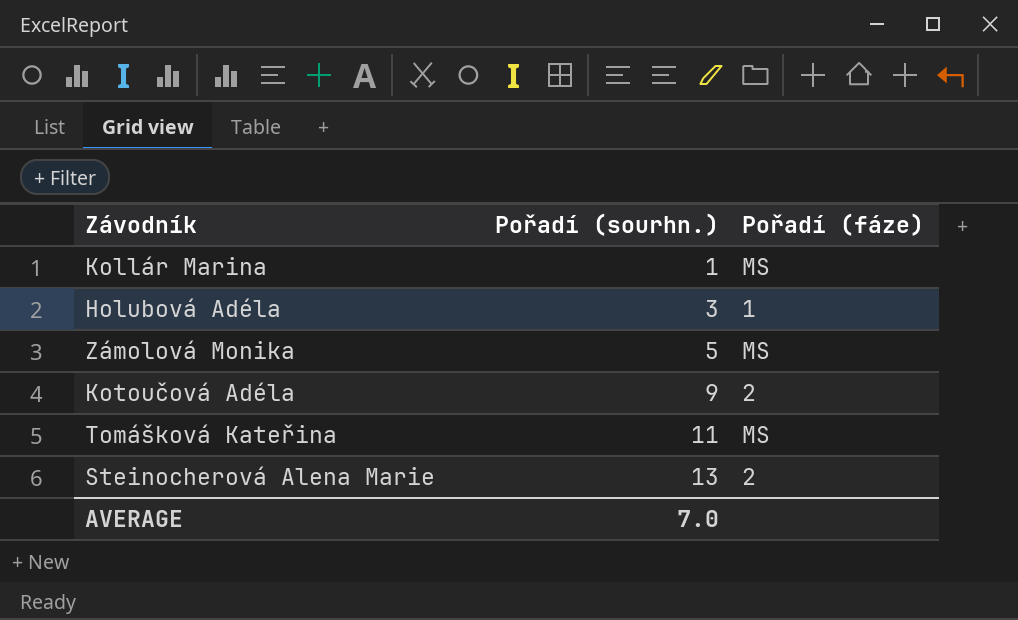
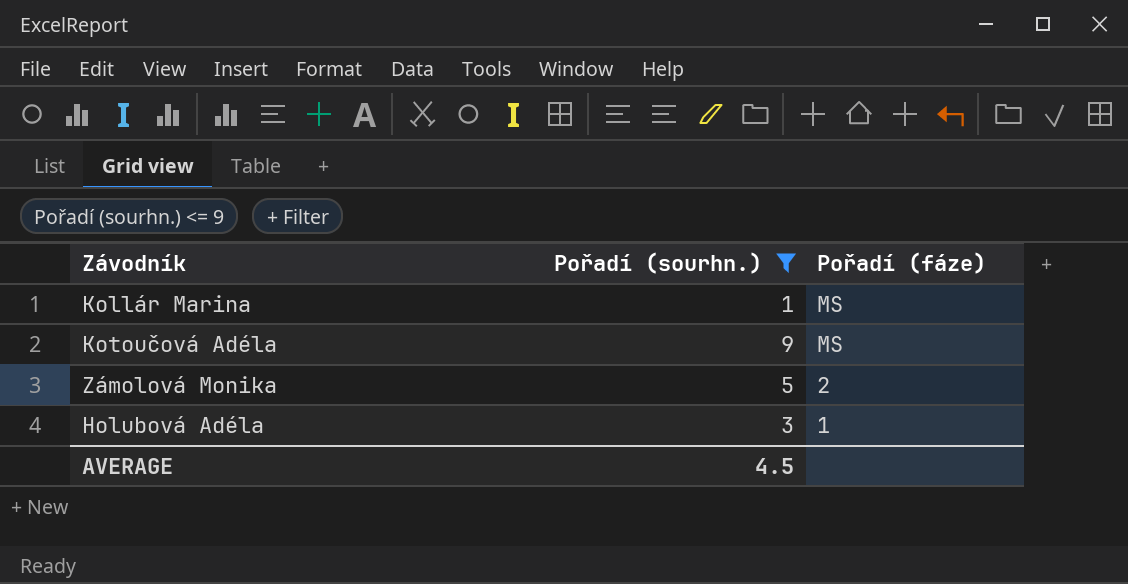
filter: none -> Pořadí (sourhn.) <= 9
row order: Pořadí (sourhn.) ascending -> Pořadí (fáze) descending
Kotoučová Adéla | Pořadí (fáze): 2 -> MS
Zámolová Monika | Pořadí (fáze): MS -> 2
AVERAGE | Pořadí (sourhn.): 7.0 -> 4.5

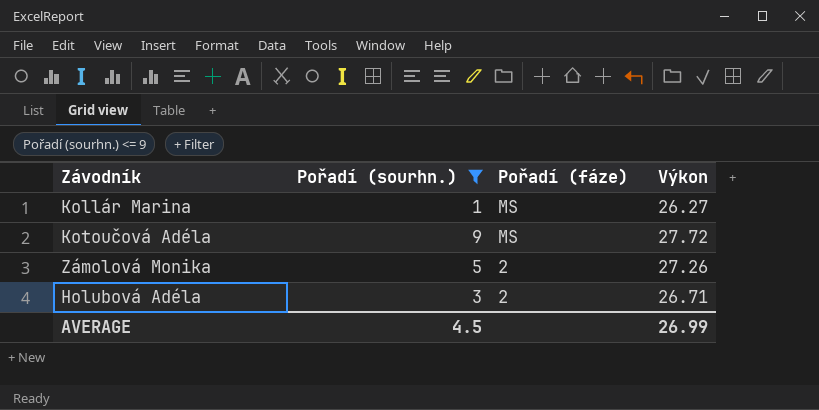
column Výkon | position: none -> 4
Holubová Adéla | Pořadí (fáze): 1 -> 2

